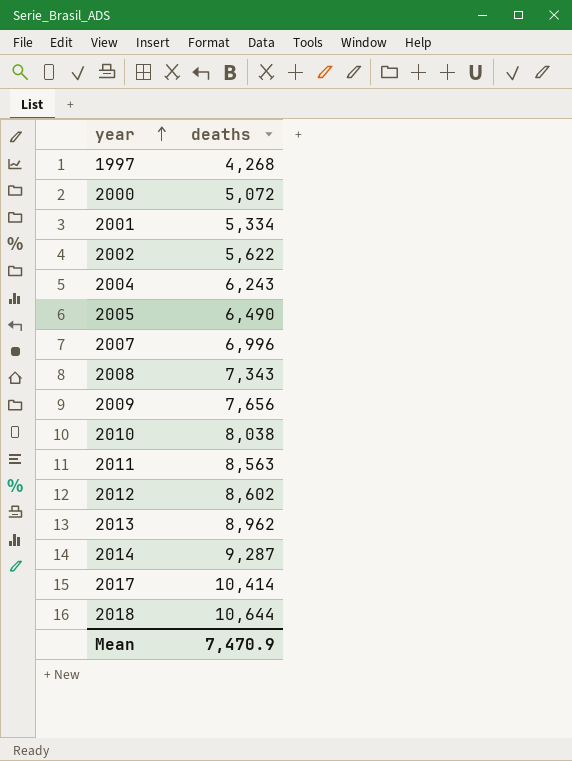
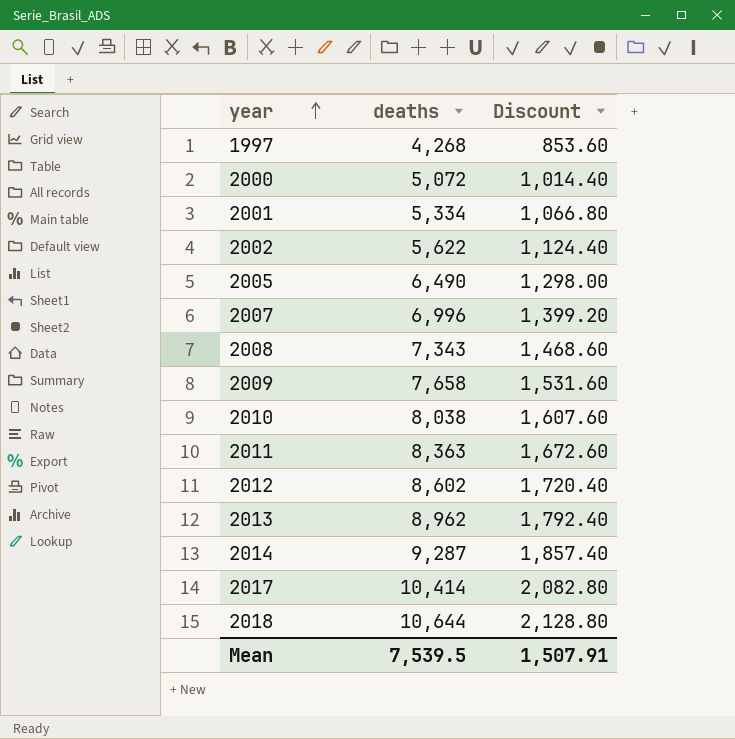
column Discount | formula: none -> [deaths] * 0.2
row 2004: 6,243 -> none
2009 | deaths: 7,656 -> 7,658
2011 | deaths: 8,563 -> 8,363
Mean | deaths: 7,470.9 -> 7,539.5

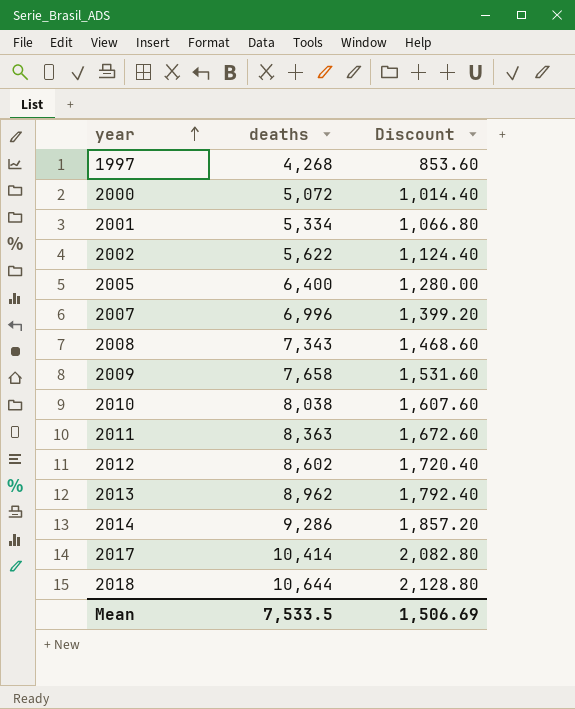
2005 | deaths: 6,490 -> 6,400
2005 | Discount: 1,298.00 -> 1,280.00
2014 | deaths: 9,287 -> 9,286
2014 | Discount: 1,857.40 -> 1,857.20
Mean | deaths: 7,539.5 -> 7,533.5
Mean | Discount: 1,507.91 -> 1,506.69

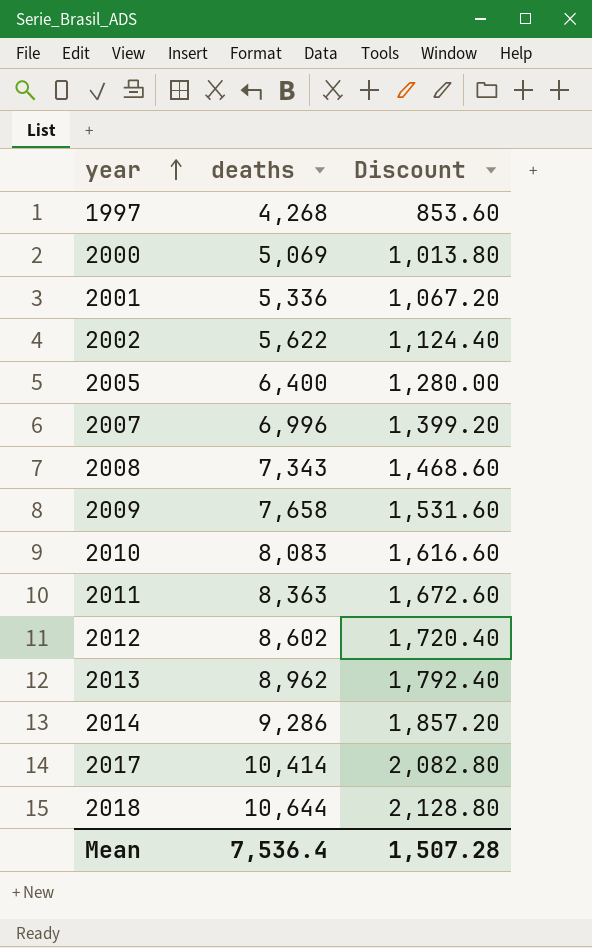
2000 | deaths: 5,072 -> 5,069
2000 | Discount: 1,014.40 -> 1,013.80
2001 | deaths: 5,334 -> 5,336
2001 | Discount: 1,066.80 -> 1,067.20
2010 | deaths: 8,038 -> 8,083
2010 | Discount: 1,607.60 -> 1,616.60
Mean | deaths: 7,533.5 -> 7,536.4
Mean | Discount: 1,506.69 -> 1,507.28

